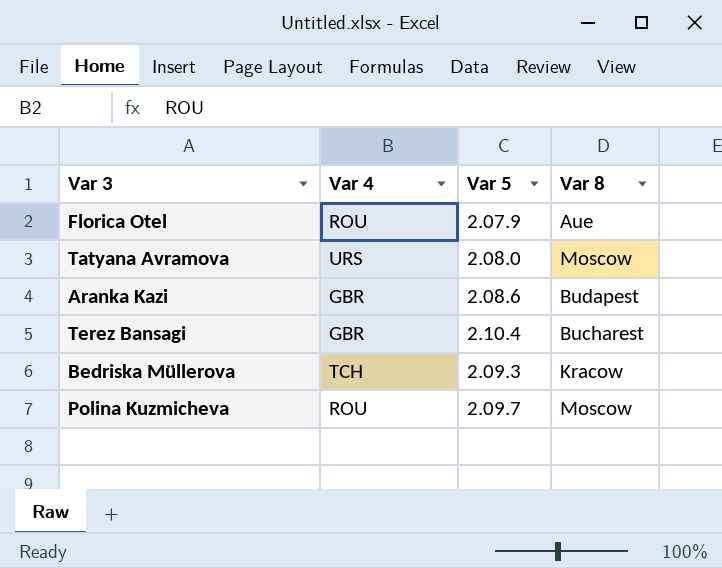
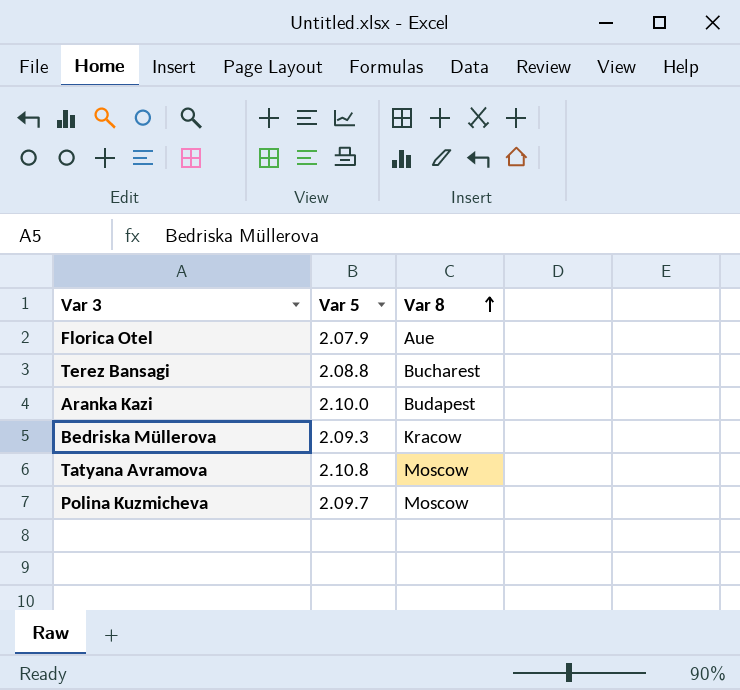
row order: none -> Var 8 ascending
column Var 4 | position: 2 -> none
Terez Bansagi | Var 5: 2.10.4 -> 2.08.8
Aranka Kazi | Var 5: 2.08.6 -> 2.10.0
Tatyana Avramova | Var 5: 2.08.0 -> 2.10.8

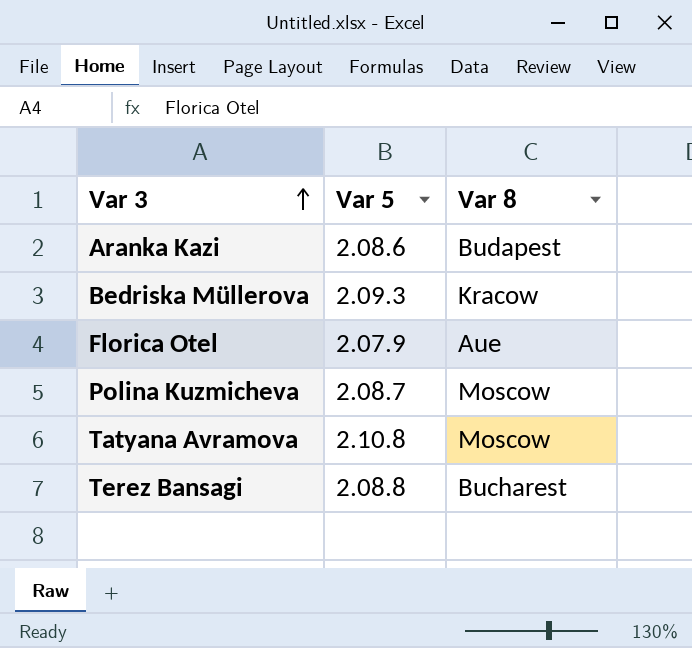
row order: Var 8 ascending -> Var 3 ascending
Aranka Kazi | Var 5: 2.10.0 -> 2.08.6
Polina Kuzmicheva | Var 5: 2.09.7 -> 2.08.7

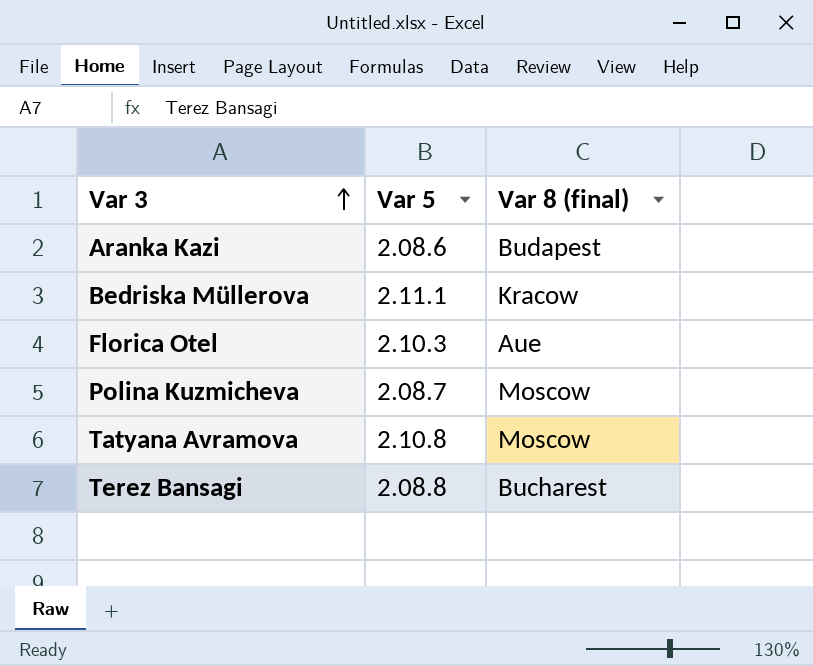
column name: Var 8 -> Var 8 (final)
Bedriska Müllerova | Var 5: 2.09.3 -> 2.11.1
Florica Otel | Var 5: 2.07.9 -> 2.10.3

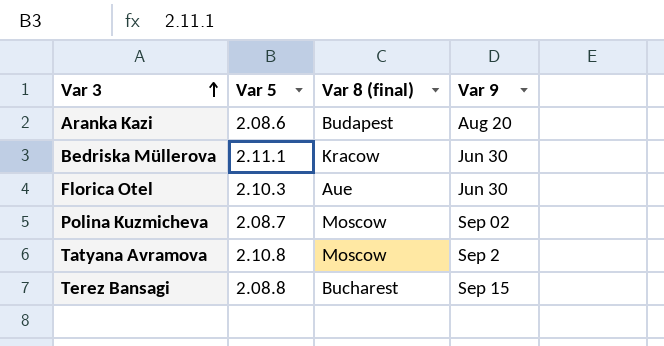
column Var 9 | position: none -> 4

